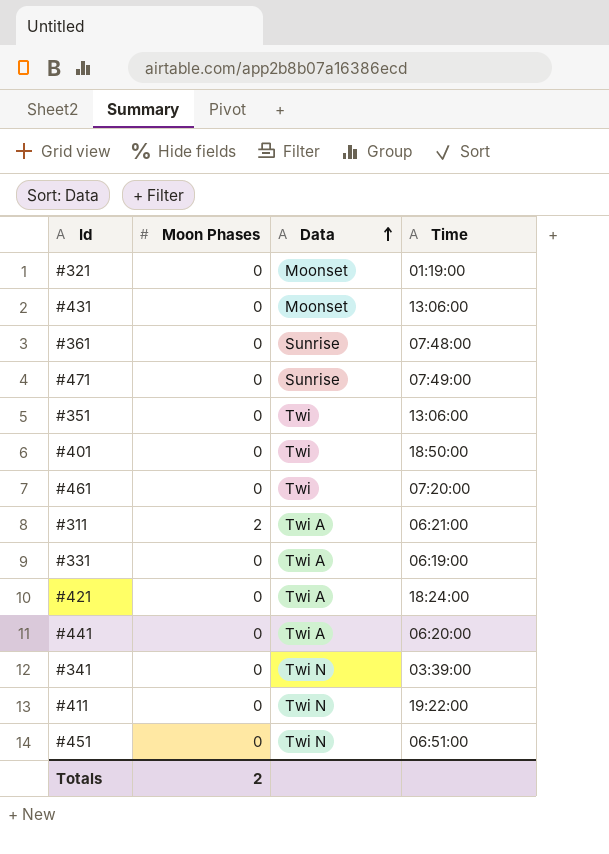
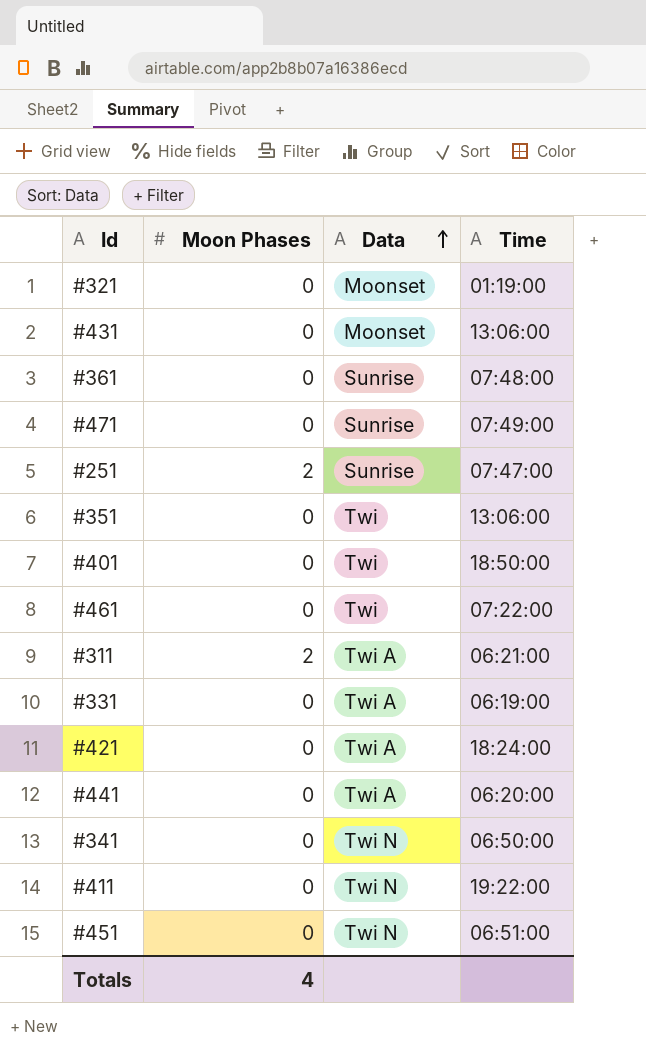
row #251: none -> 2 | Sunrise | 07:47:00
#461 | Time: 07:20:00 -> 07:22:00
#341 | Time: 03:39:00 -> 06:50:00
Totals | Moon Phases: 2 -> 4

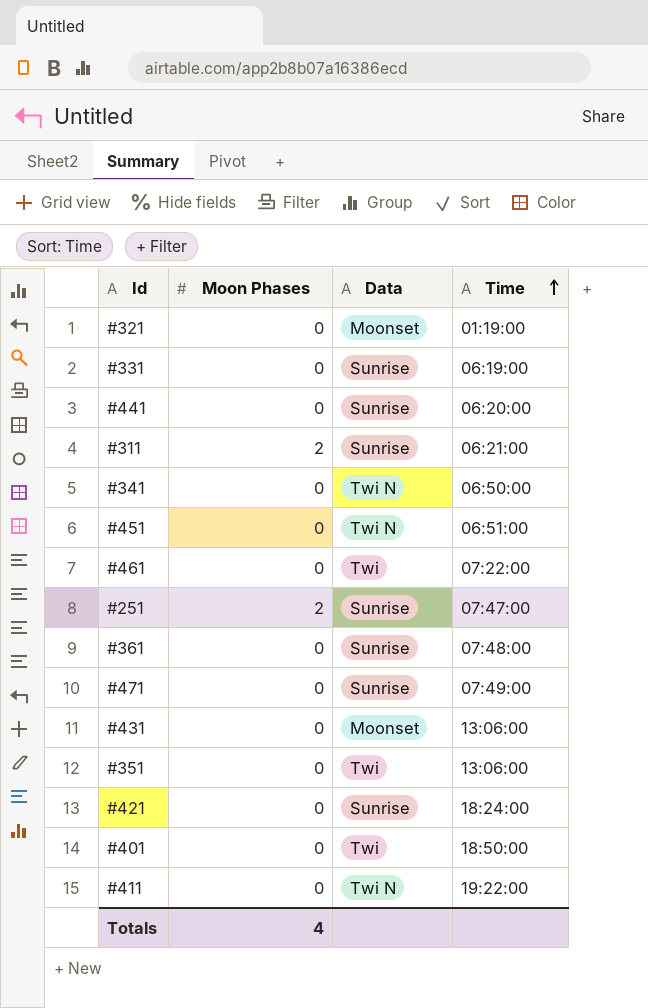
row order: Data ascending -> Time ascending
#331 | Data: Twi A -> Sunrise
#441 | Data: Twi A -> Sunrise
#311 | Data: Twi A -> Sunrise
#421 | Data: Twi A -> Sunrise

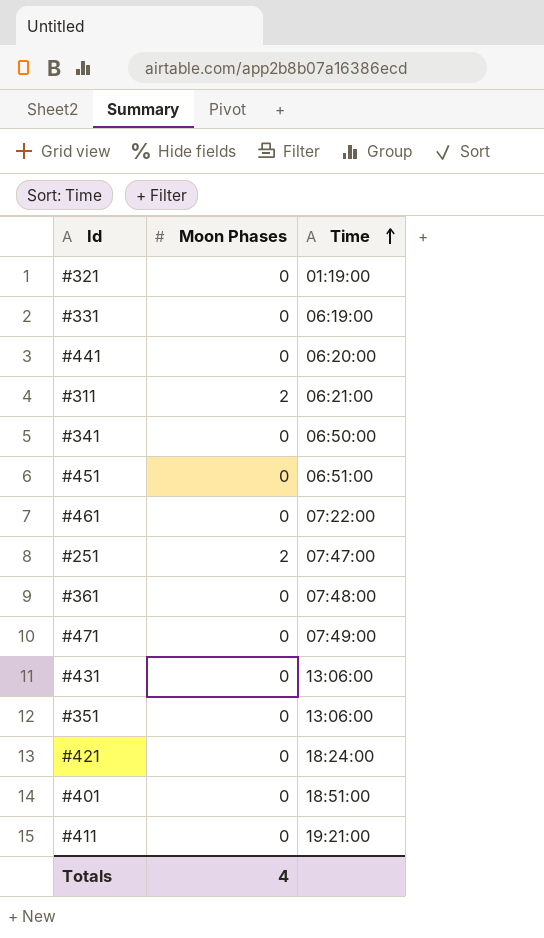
column Data | position: 3 -> none
#401 | Time: 18:50:00 -> 18:51:00
#411 | Time: 19:22:00 -> 19:21:00

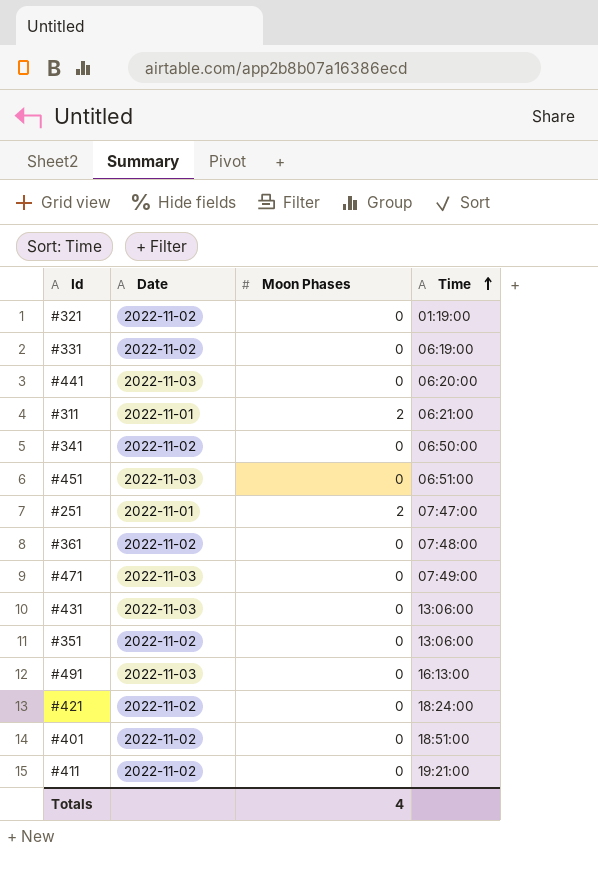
column Date | position: none -> 2
row #461: 0 | 07:22:00 -> none
row #491: none -> 2022-11-03 | 0 | 16:13:00

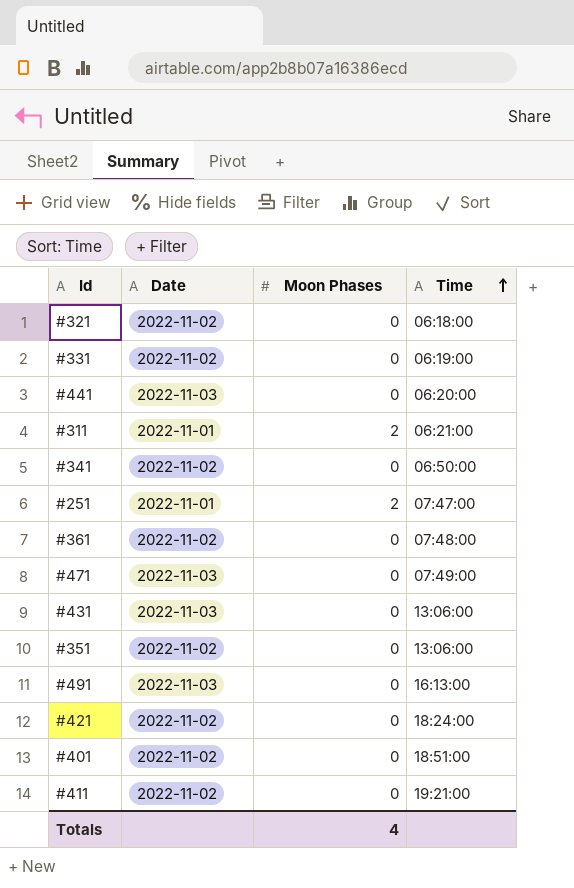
row #451: 2022-11-03 | 0 | 06:51:00 -> none
#321 | Time: 01:19:00 -> 06:18:00

